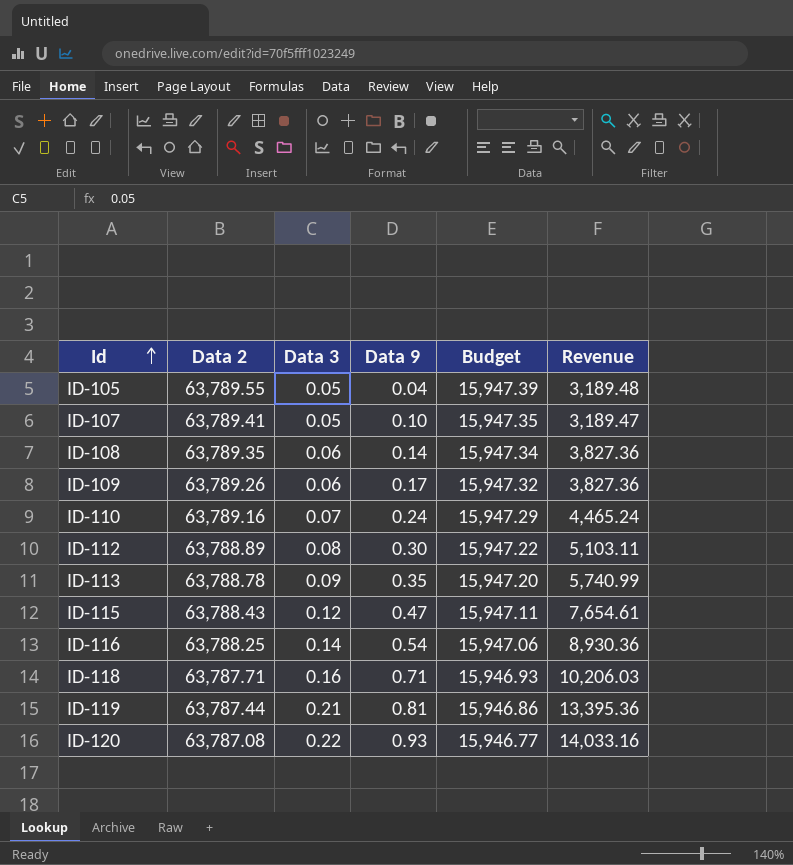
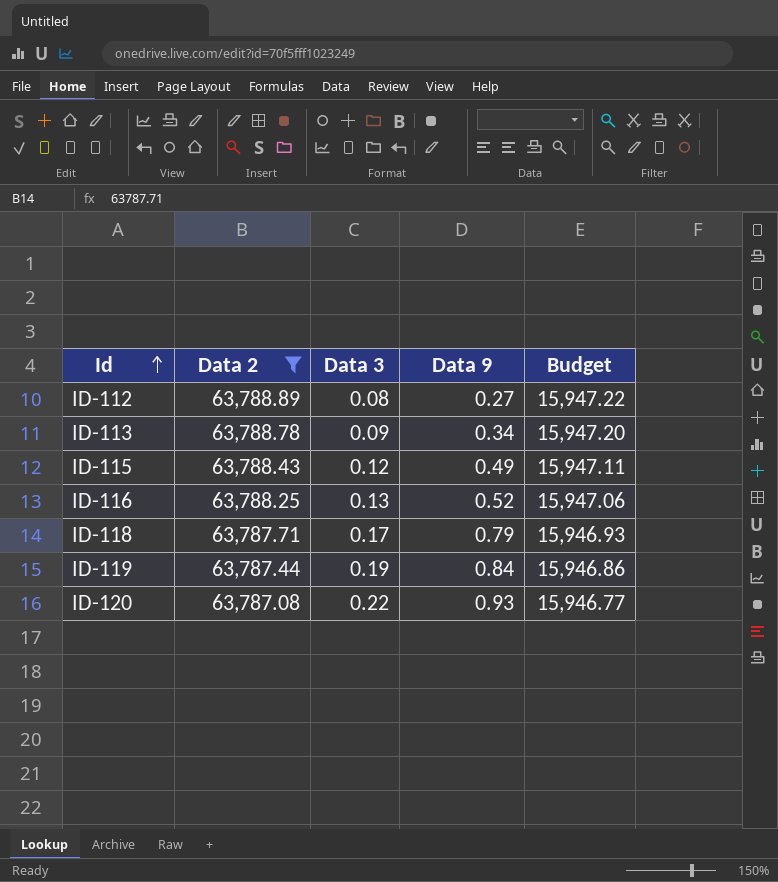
filter: none -> Data 2 <= 63,788.89
column Revenue | formula: [Data 2] * [Data 3] -> none
ID-112 | Data 9: 0.30 -> 0.27
ID-113 | Data 9: 0.35 -> 0.34
ID-115 | Data 9: 0.47 -> 0.49
ID-116 | Data 3: 0.14 -> 0.13
ID-116 | Data 9: 0.54 -> 0.52
ID-118 | Data 3: 0.16 -> 0.17
ID-118 | Data 9: 0.71 -> 0.79
ID-119 | Data 3: 0.21 -> 0.19
ID-119 | Data 9: 0.81 -> 0.84

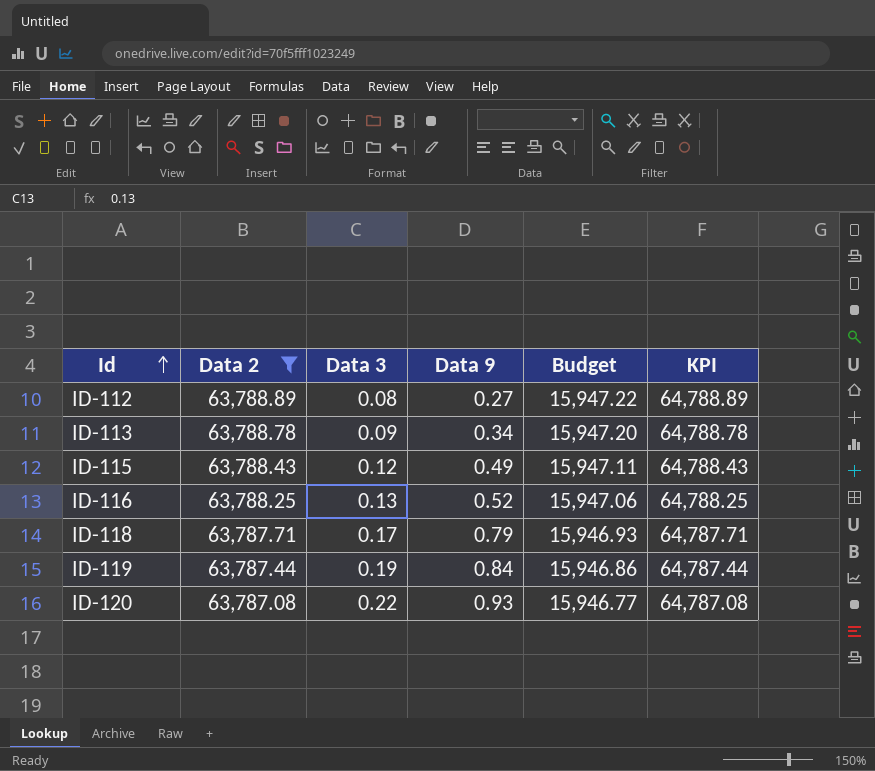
column KPI | formula: none -> [Data 2] + 1000

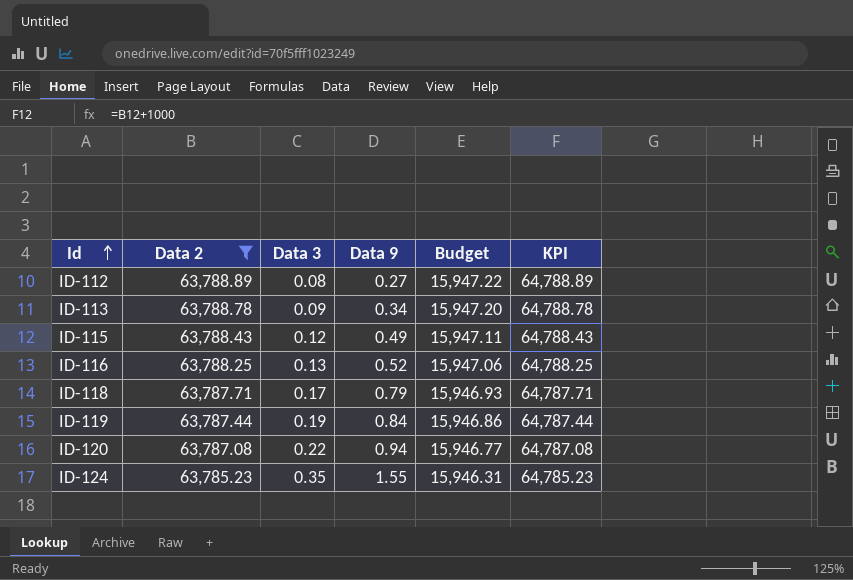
ID-120 | Data 9: 0.93 -> 0.94
row ID-124: none -> 63,785.23 | 0.35 | 1.55 | 15,946.31 | 64,785.23

